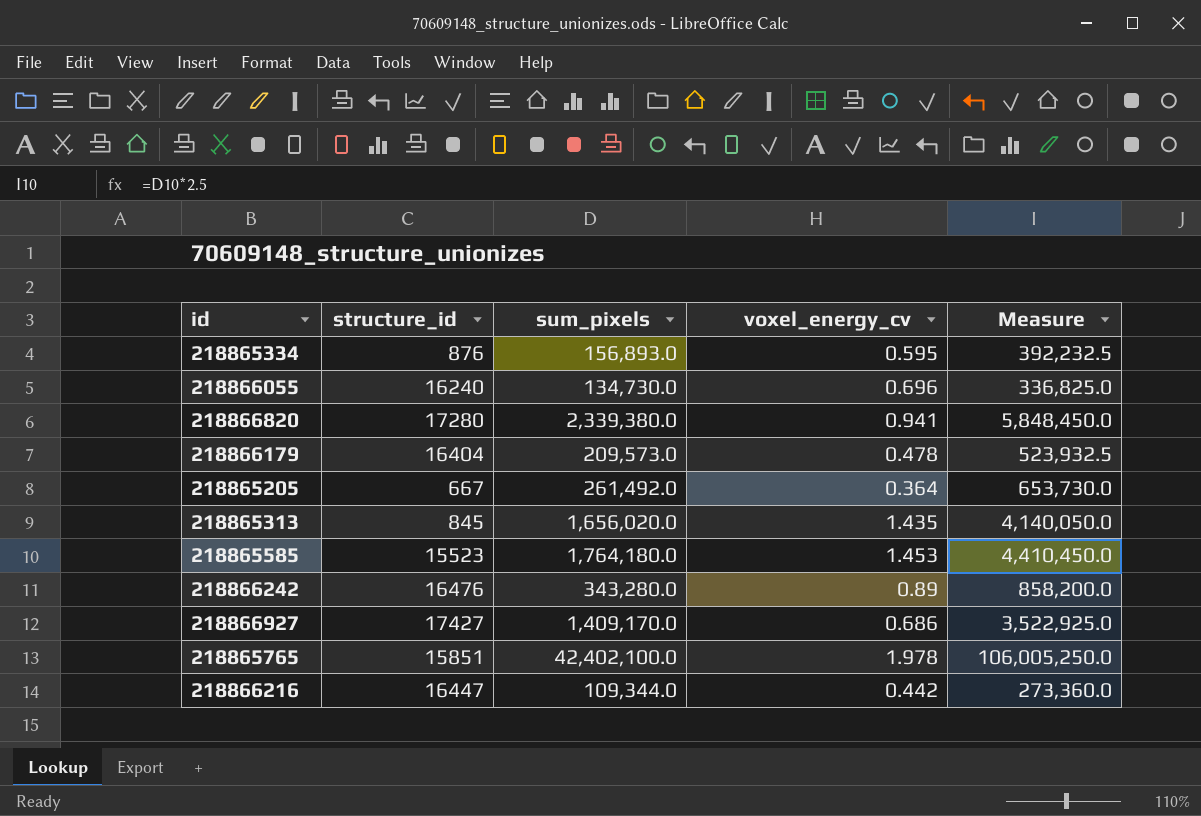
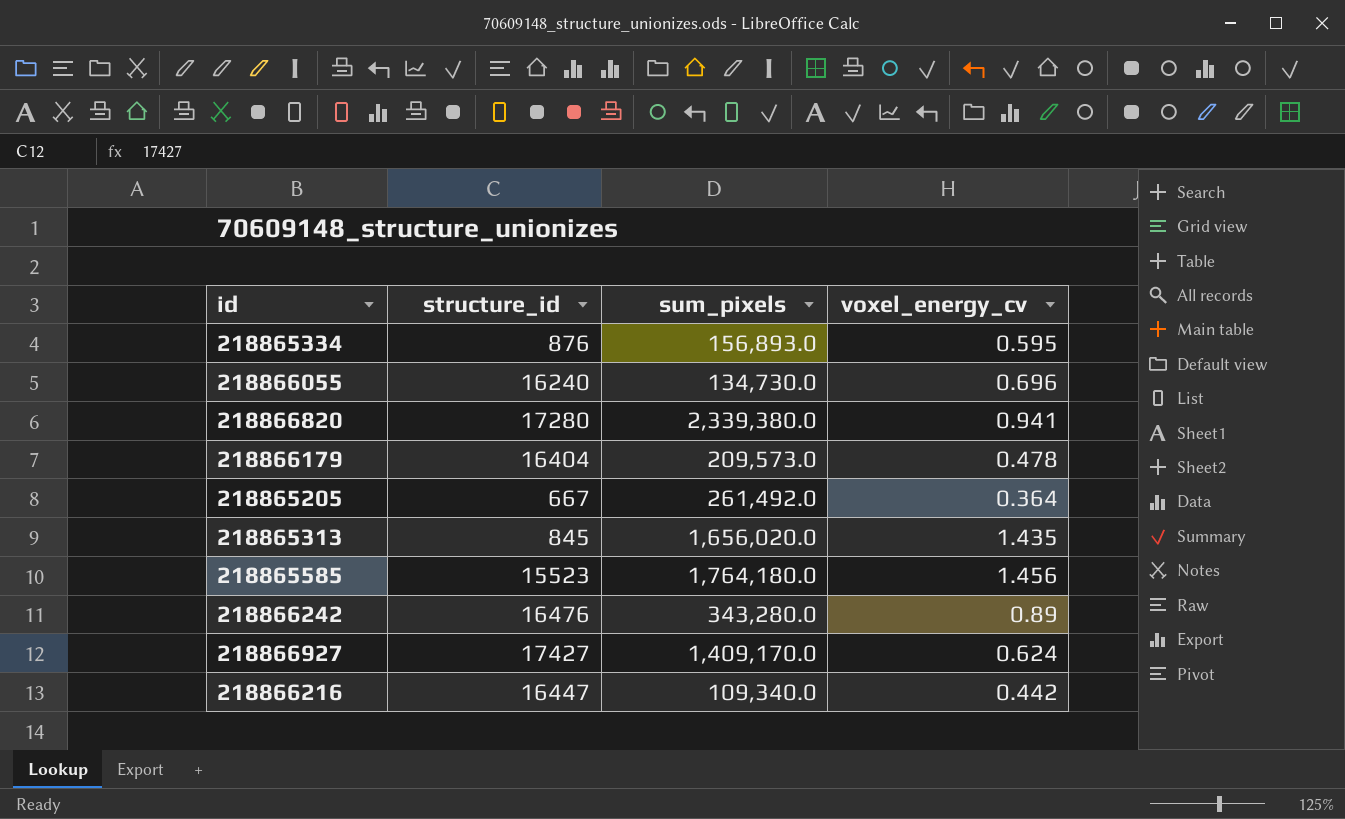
column Measure | formula: [sum_pixels] * 2.5 -> none
row 218865765: 15851 | 42,402,100.0 | 1.978 | 106,005,250.0 -> none
218865585 | voxel_energy_cv: 1.453 -> 1.456
218866927 | voxel_energy_cv: 0.686 -> 0.624
218866216 | sum_pixels: 109,344.0 -> 109,340.0

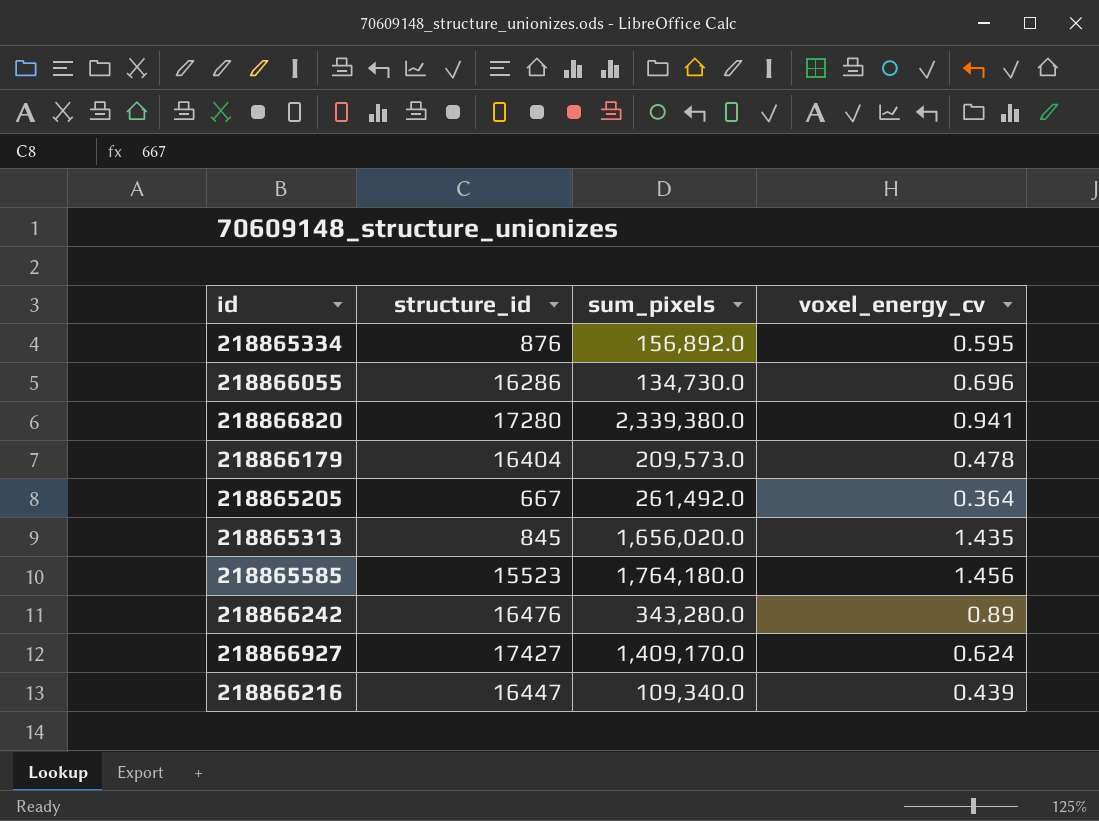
218865334 | sum_pixels: 156,893.0 -> 156,892.0
218866055 | structure_id: 16240 -> 16286
218866216 | voxel_energy_cv: 0.442 -> 0.439

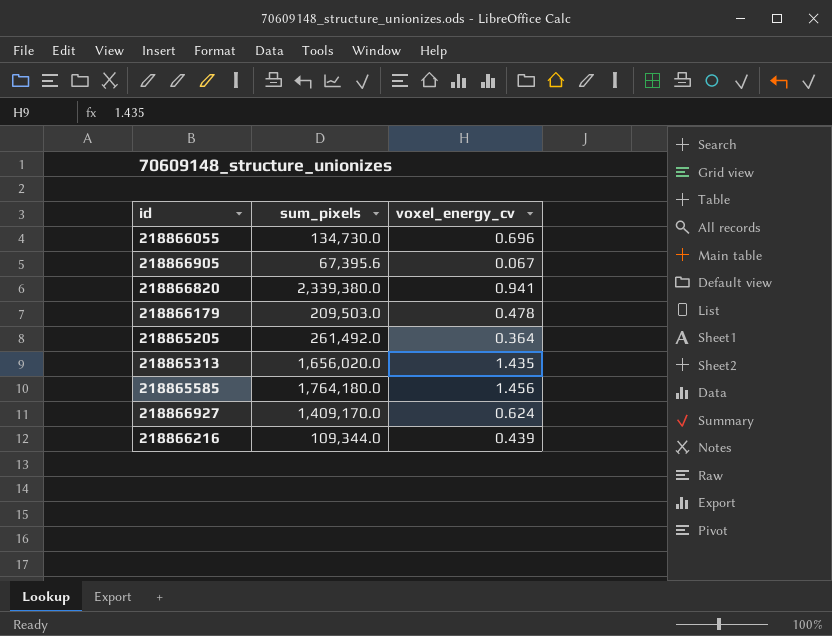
column structure_id | position: 2 -> none
row 218865334: 876 | 156,892.0 | 0.595 -> none
row 218866242: 16476 | 343,280.0 | 0.89 -> none
row 218866905: none -> 67,395.6 | 0.067
218866179 | sum_pixels: 209,573.0 -> 209,503.0
218866216 | sum_pixels: 109,340.0 -> 109,344.0

